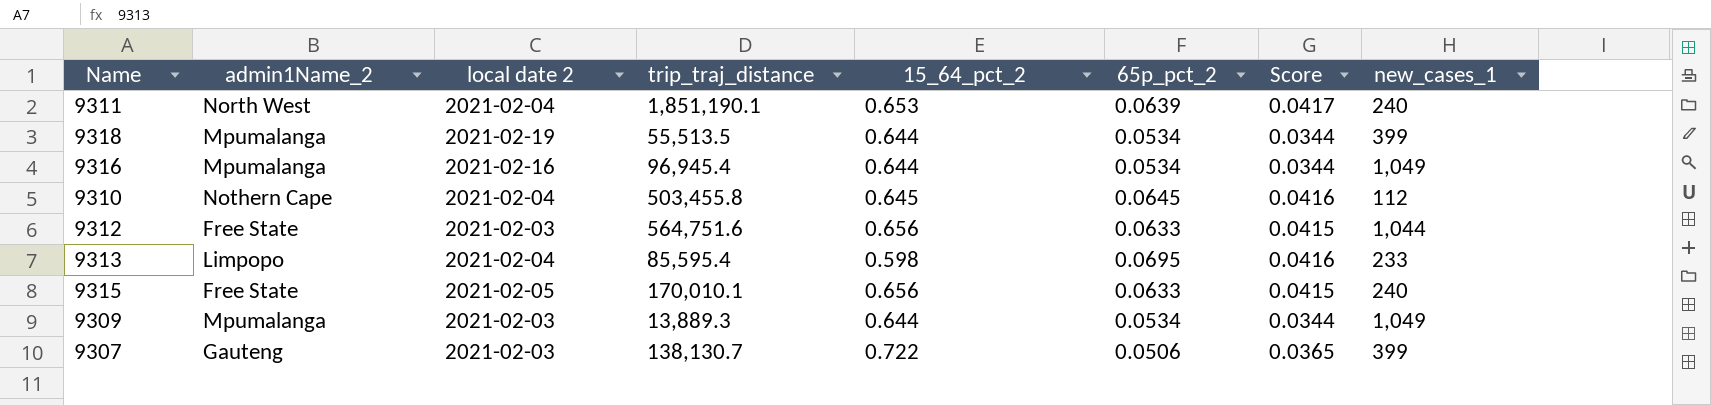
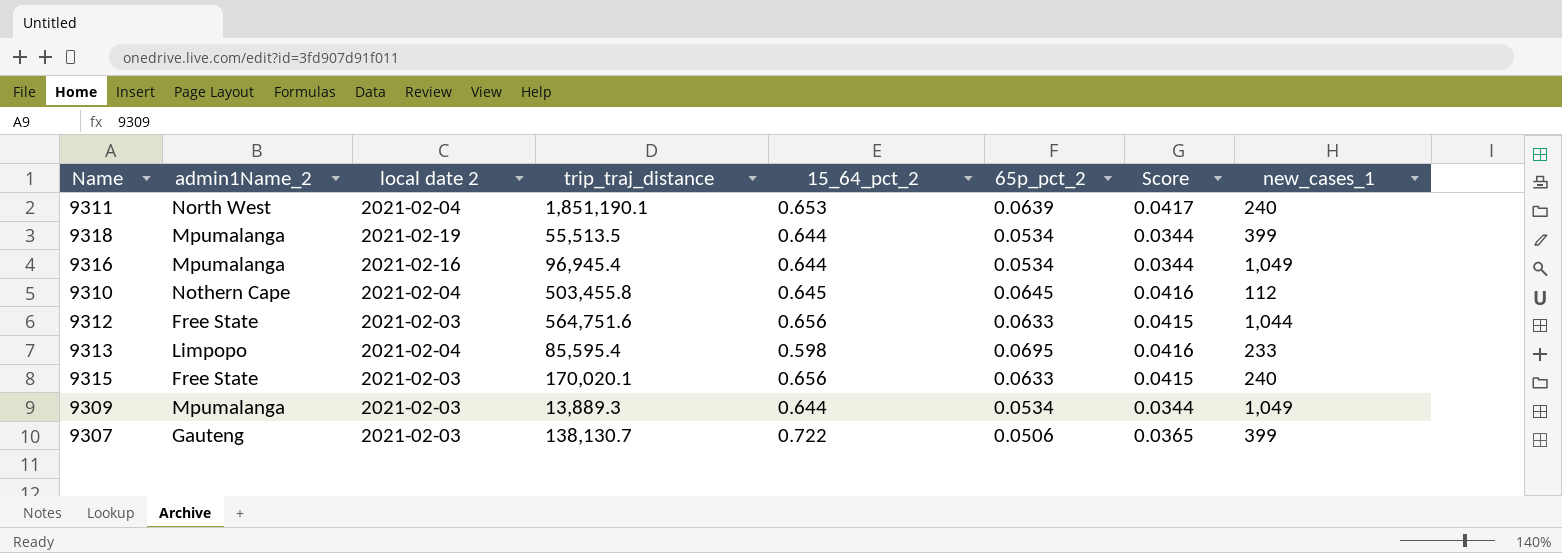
9315 | local date 2: 2021-02-05 -> 2021-02-03
9315 | trip_traj_distance: 170,010.1 -> 170,020.1

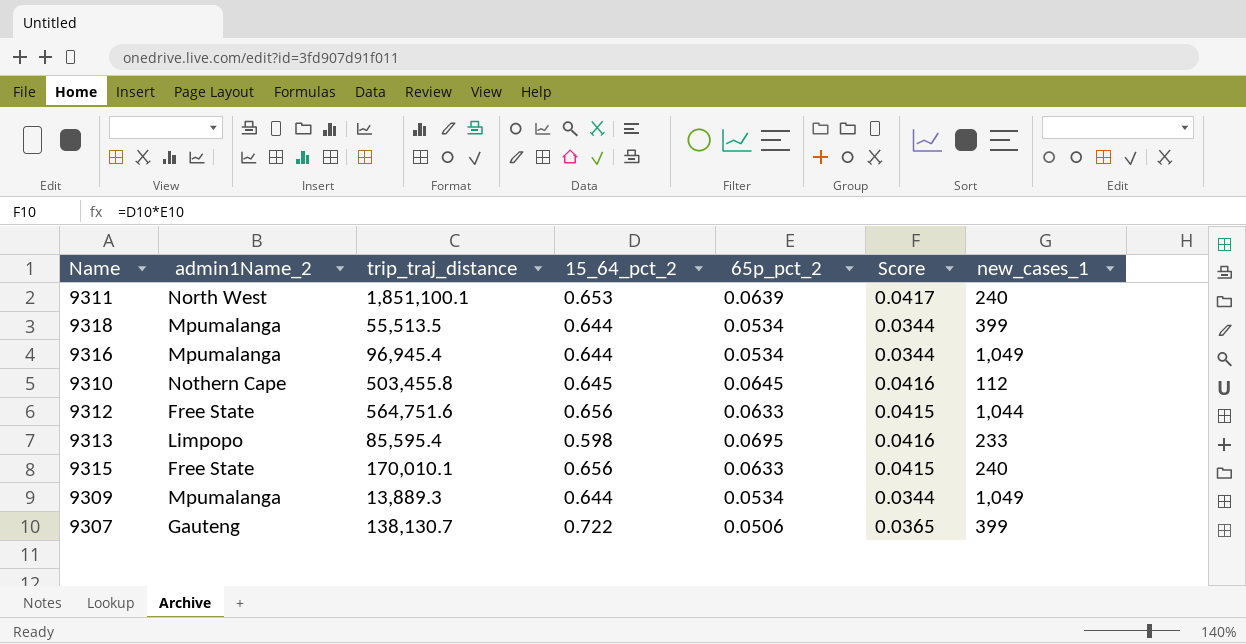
column local date 2 | position: 3 -> none
9311 | trip_traj_distance: 1,851,190.1 -> 1,851,100.1
9315 | trip_traj_distance: 170,020.1 -> 170,010.1

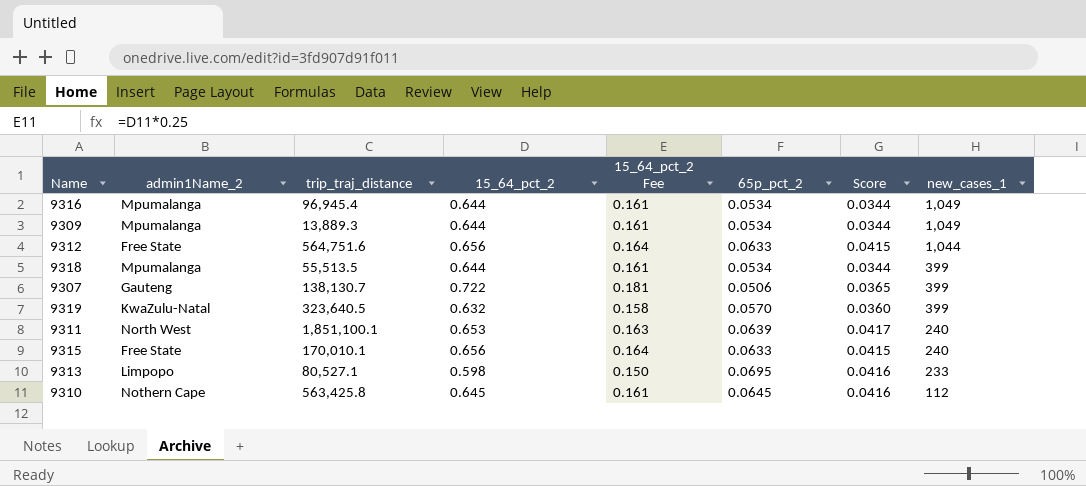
row order: none -> new_cases_1 descending
column 15_64_pct_2 Fee | formula: none -> [15_64_pct_2] * 0.25
row 9319: none -> KwaZulu-Natal | 323,640.5 | 0.632 | 0.158 | 0.0570 | 0.0360 | 399
9313 | trip_traj_distance: 85,595.4 -> 80,527.1
9310 | trip_traj_distance: 503,455.8 -> 563,425.8

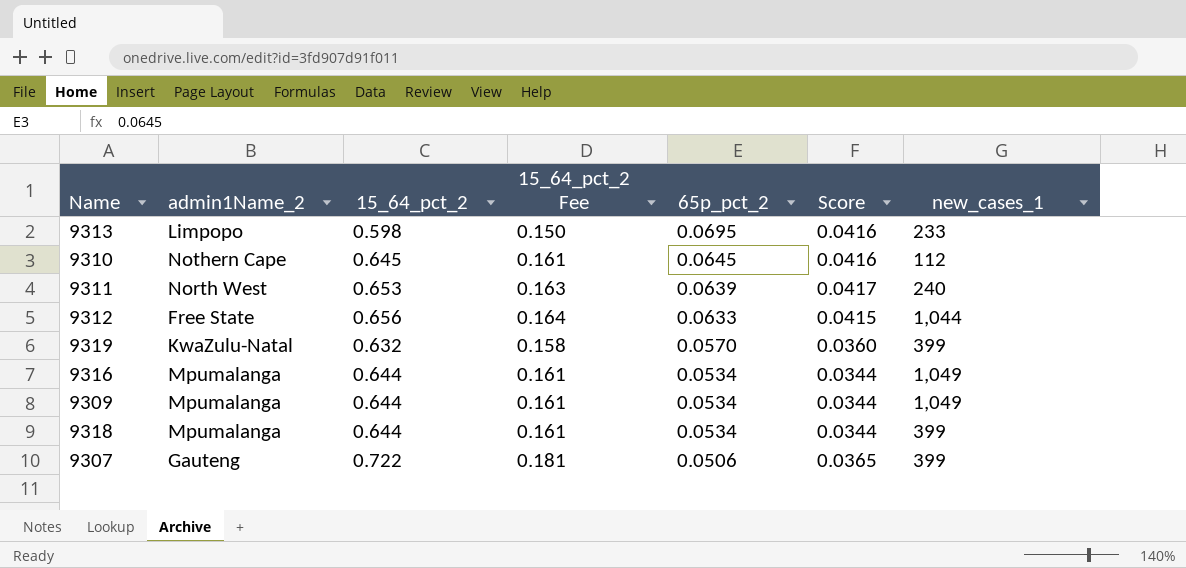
row order: new_cases_1 descending -> 65p_pct_2 descending
column trip_traj_distance | position: 3 -> none
row 9315: Free State | 170,010.1 | 0.656 | 0.164 | 0.0633 | 0.0415 | 240 -> none

